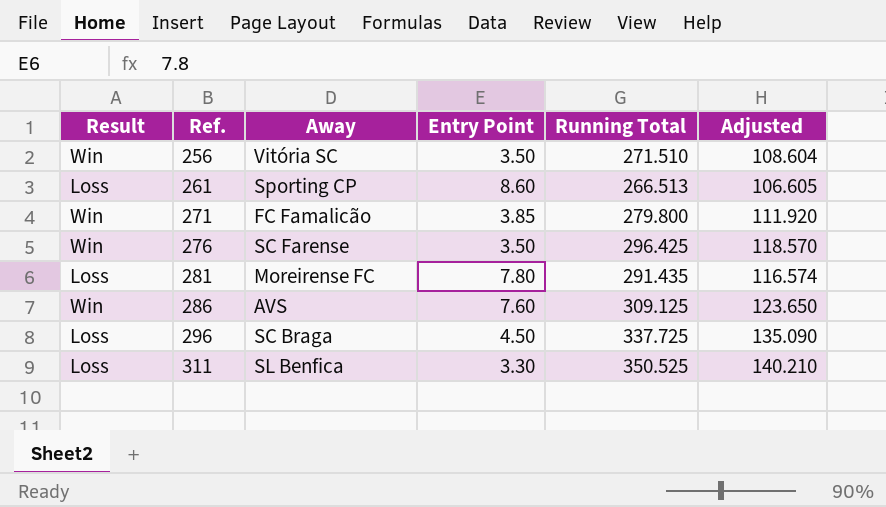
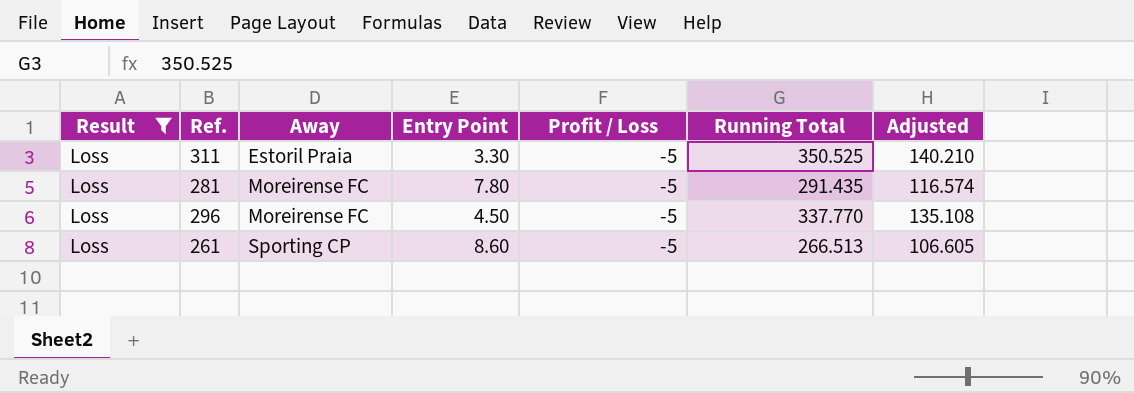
filter: none -> Result = Loss
row order: Ref. ascending -> Away ascending
column Profit / Loss | position: none -> 5
311 | Away: SL Benfica -> Estoril Praia
296 | Away: SC Braga -> Moreirense FC
296 | Running Total: 337.725 -> 337.770
296 | Adjusted: 135.090 -> 135.108

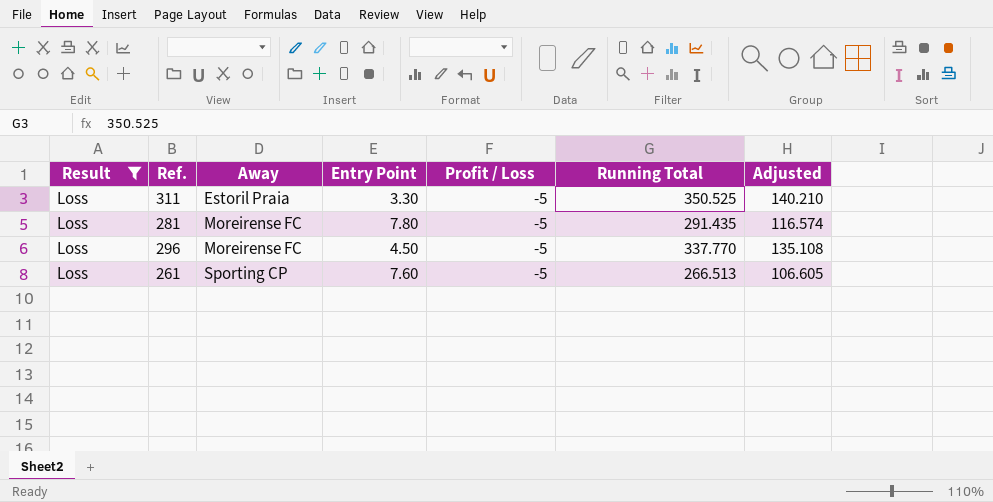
261 | Entry Point: 8.60 -> 7.60

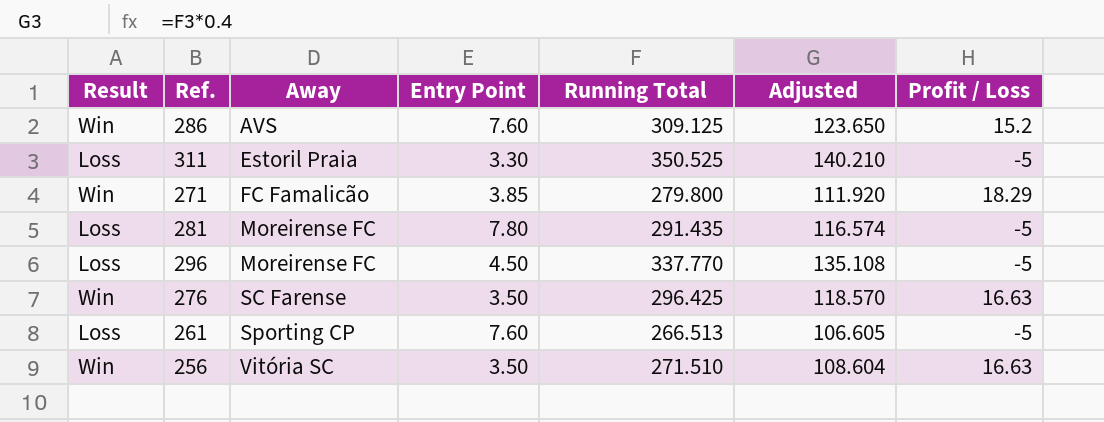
filter: Result = Loss -> none
column Profit / Loss | position: 5 -> 7

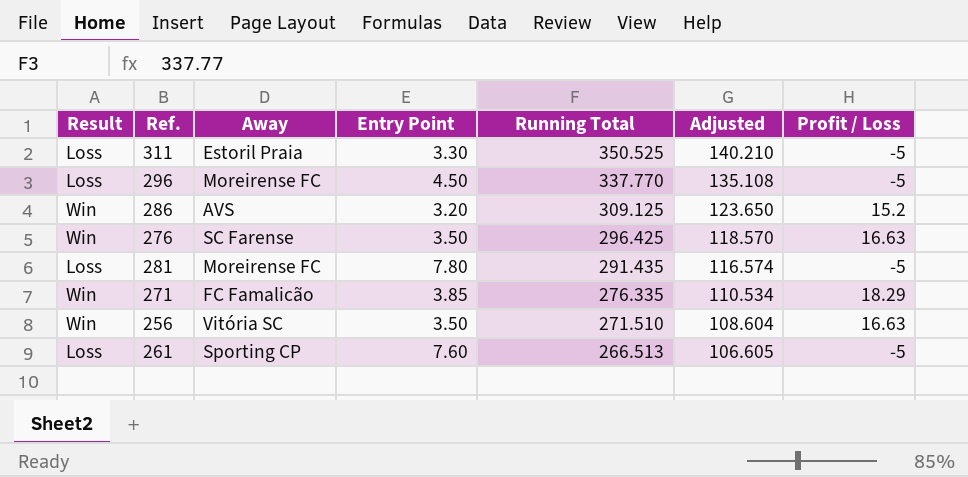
row order: Away ascending -> Running Total descending
286 | Entry Point: 7.60 -> 3.20
271 | Running Total: 279.800 -> 276.335
271 | Adjusted: 111.920 -> 110.534

